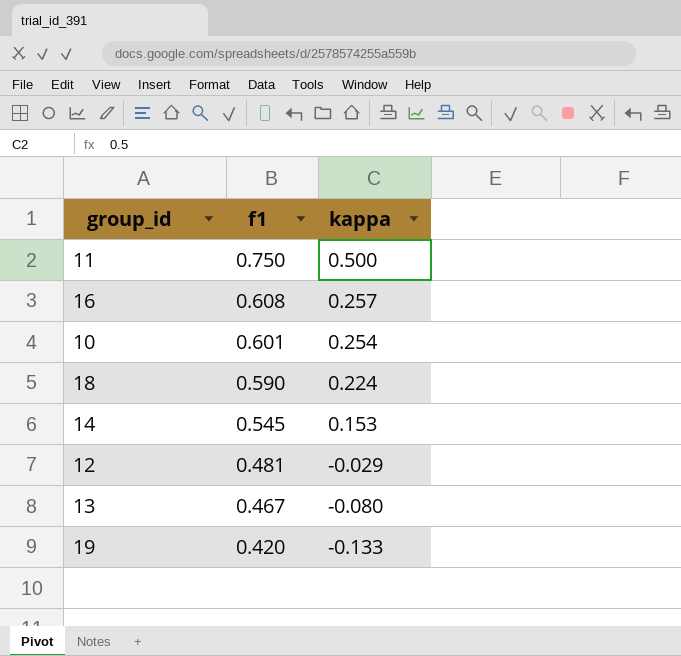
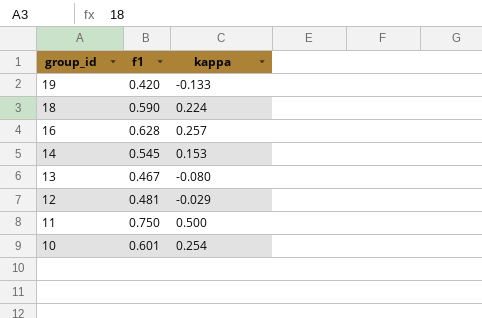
row order: f1 descending -> group_id descending
16 | f1: 0.608 -> 0.628

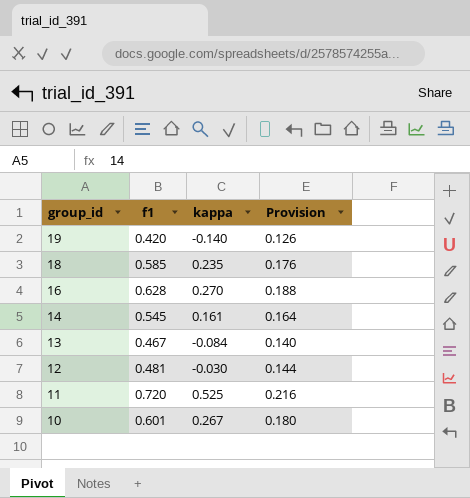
column Provision | formula: none -> [f1] * 0.3
19 | kappa: -0.133 -> -0.140
18 | f1: 0.590 -> 0.585
18 | kappa: 0.224 -> 0.235
16 | kappa: 0.257 -> 0.270
14 | kappa: 0.153 -> 0.161
13 | kappa: -0.080 -> -0.084
12 | kappa: -0.029 -> -0.030
11 | f1: 0.750 -> 0.720
11 | kappa: 0.500 -> 0.525
10 | kappa: 0.254 -> 0.267

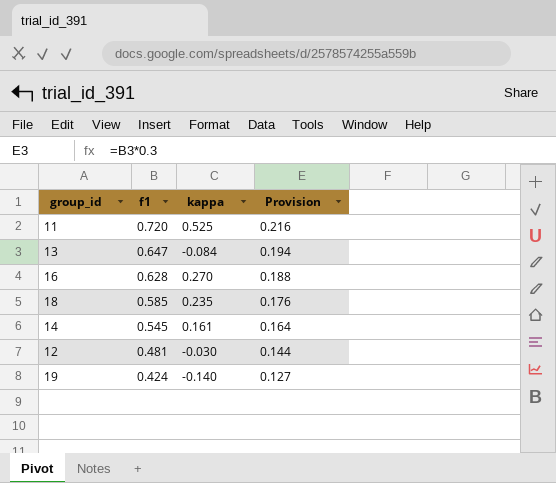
row order: group_id descending -> f1 descending
row 10: 0.601 | 0.267 | 0.180 -> none
13 | f1: 0.467 -> 0.647
13 | Provision: 0.140 -> 0.194
19 | f1: 0.420 -> 0.424
19 | Provision: 0.126 -> 0.127

